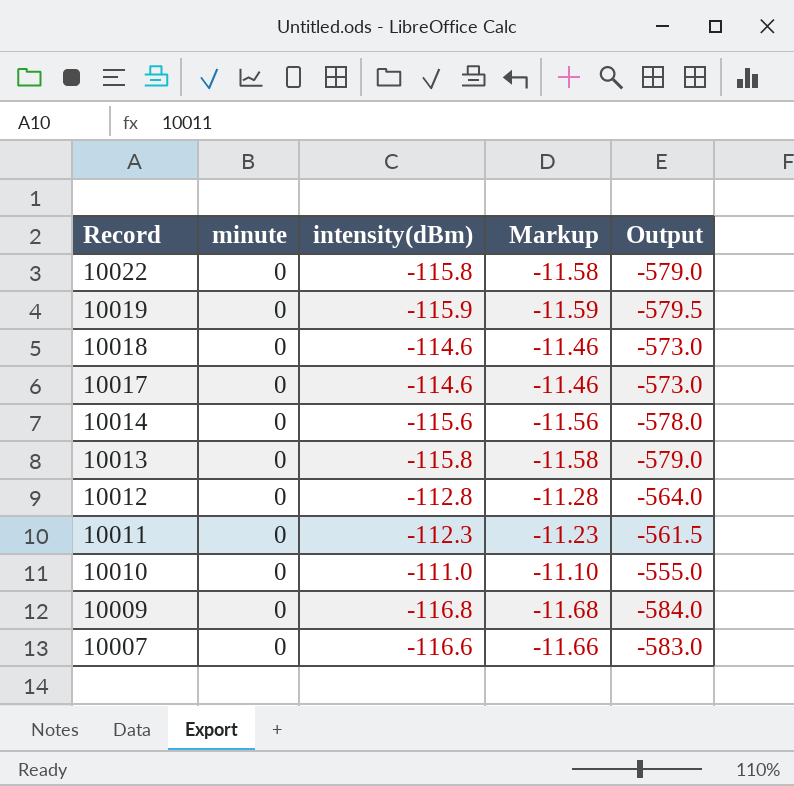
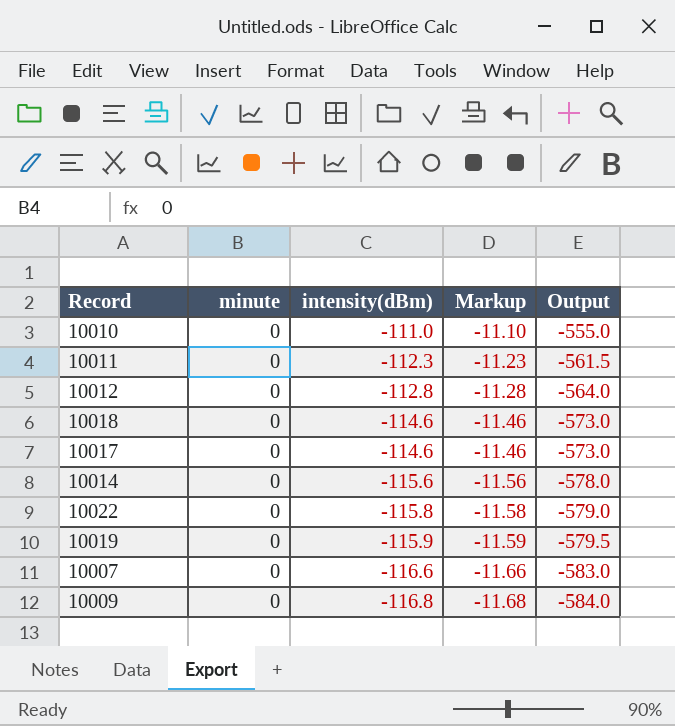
row order: Record descending -> intensity(dBm) descending
row 10013: 0 | -115.8 | -11.58 | -579.0 -> none

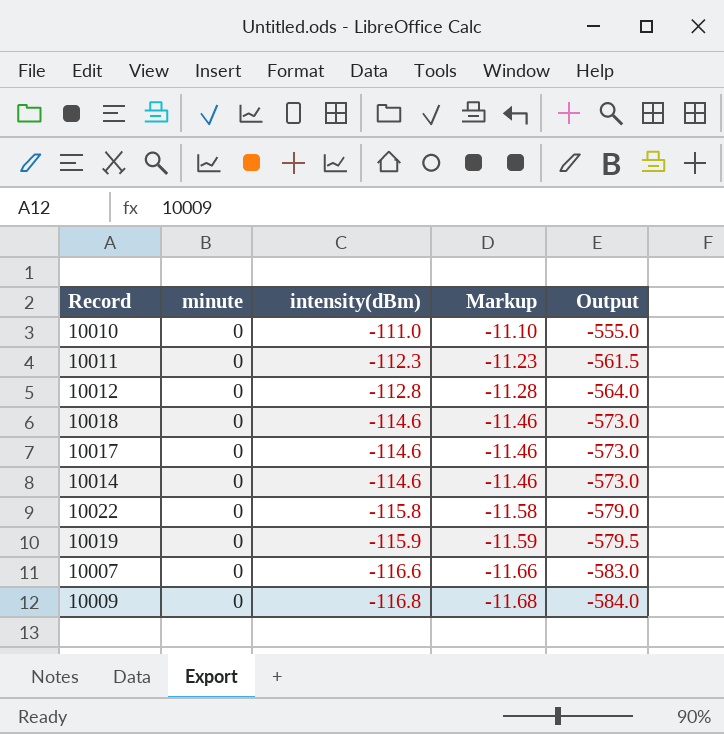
10014 | intensity(dBm): -115.6 -> -114.6
10014 | Markup: -11.56 -> -11.46
10014 | Output: -578.0 -> -573.0

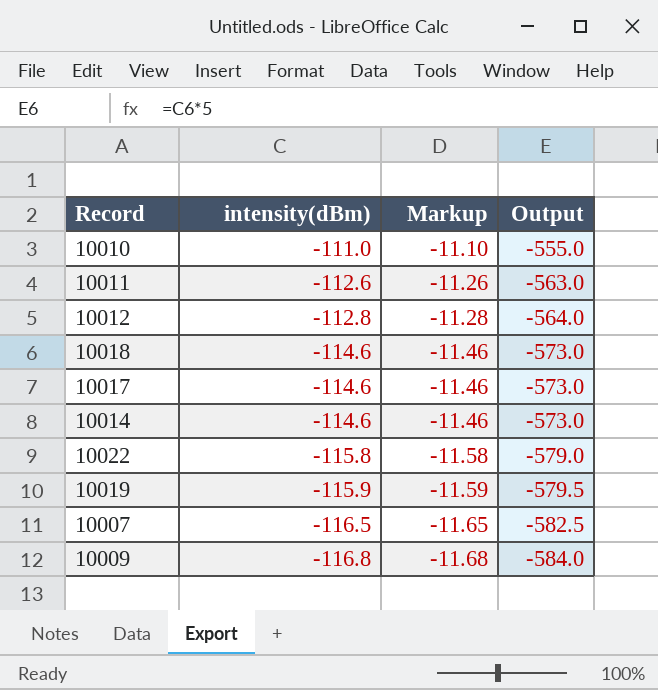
column minute | position: 2 -> none
10011 | intensity(dBm): -112.3 -> -112.6
10011 | Markup: -11.23 -> -11.26
10011 | Output: -561.5 -> -563.0
10007 | intensity(dBm): -116.6 -> -116.5
10007 | Markup: -11.66 -> -11.65
10007 | Output: -583.0 -> -582.5

